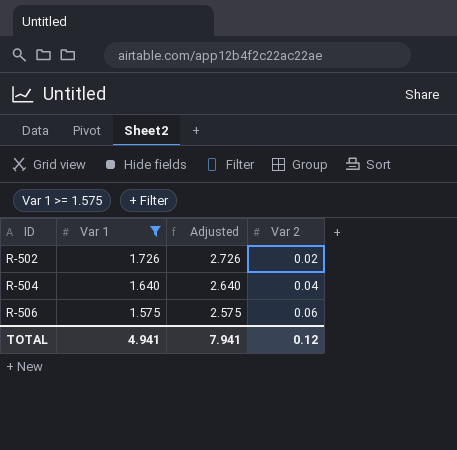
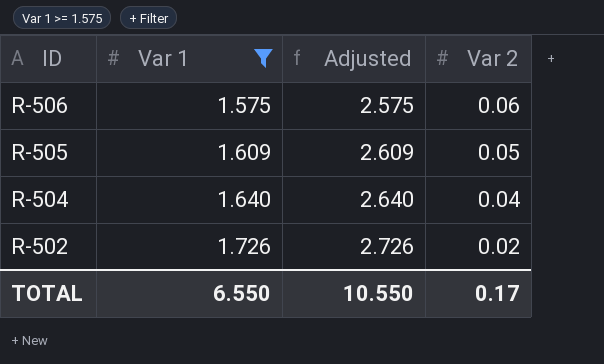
row order: ID ascending -> ID descending
row R-505: none -> 1.609 | 2.609 | 0.05
TOTAL | Var 1: 4.941 -> 6.550
TOTAL | Adjusted: 7.941 -> 10.550
TOTAL | Var 2: 0.12 -> 0.17

